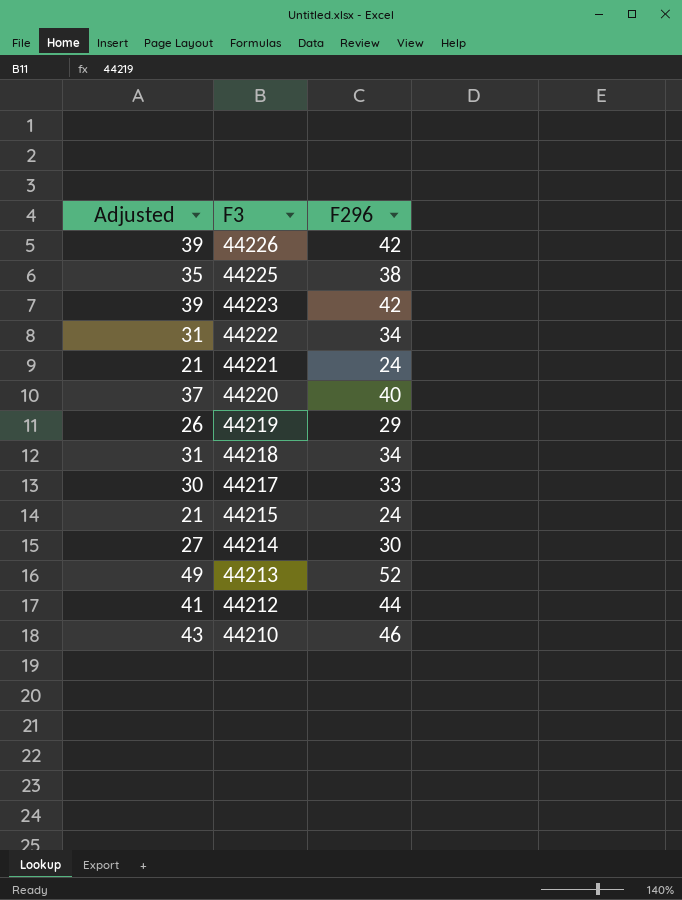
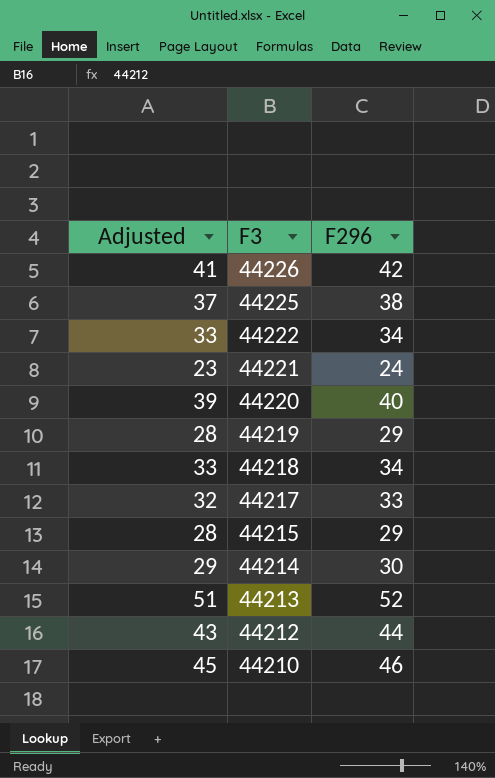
column Adjusted | formula: [F296] - 3 -> [F296] - 1
row 44223: 39 | 42 -> none
44215 | F296: 24 -> 29

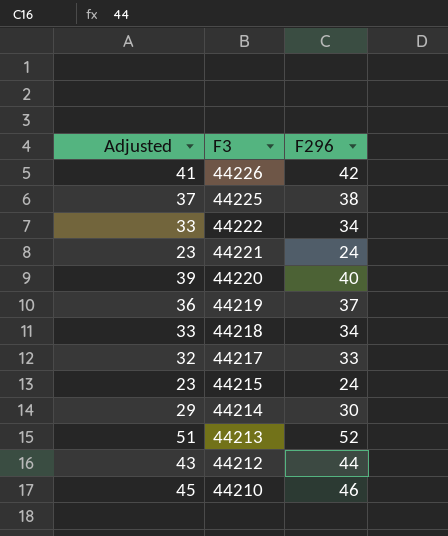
44219 | Adjusted: 28 -> 36
44219 | F296: 29 -> 37
44215 | Adjusted: 28 -> 23
44215 | F296: 29 -> 24

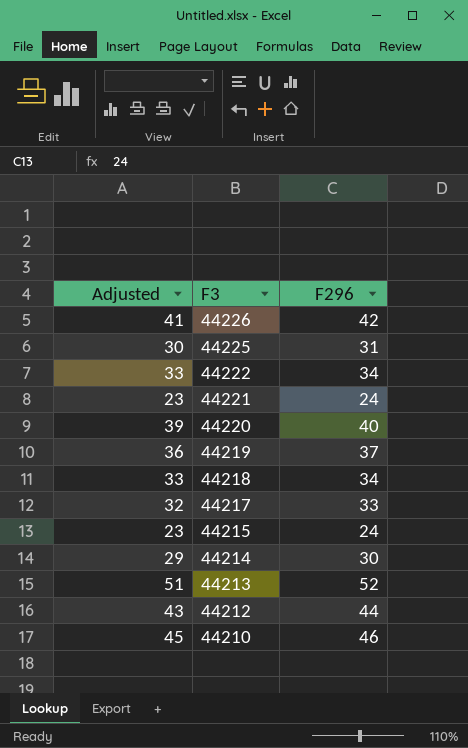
44225 | Adjusted: 37 -> 30
44225 | F296: 38 -> 31

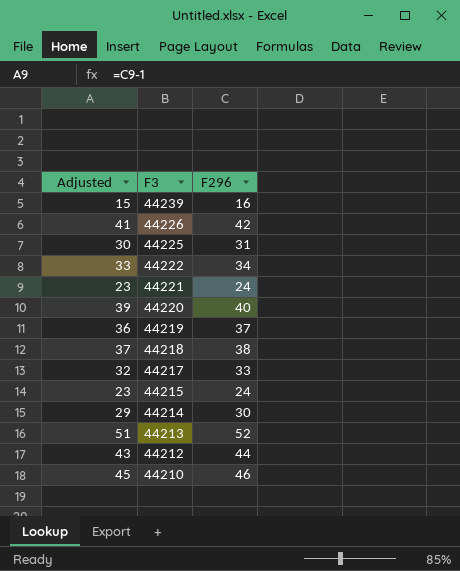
row 44239: none -> 15 | 16
44218 | Adjusted: 33 -> 37
44218 | F296: 34 -> 38

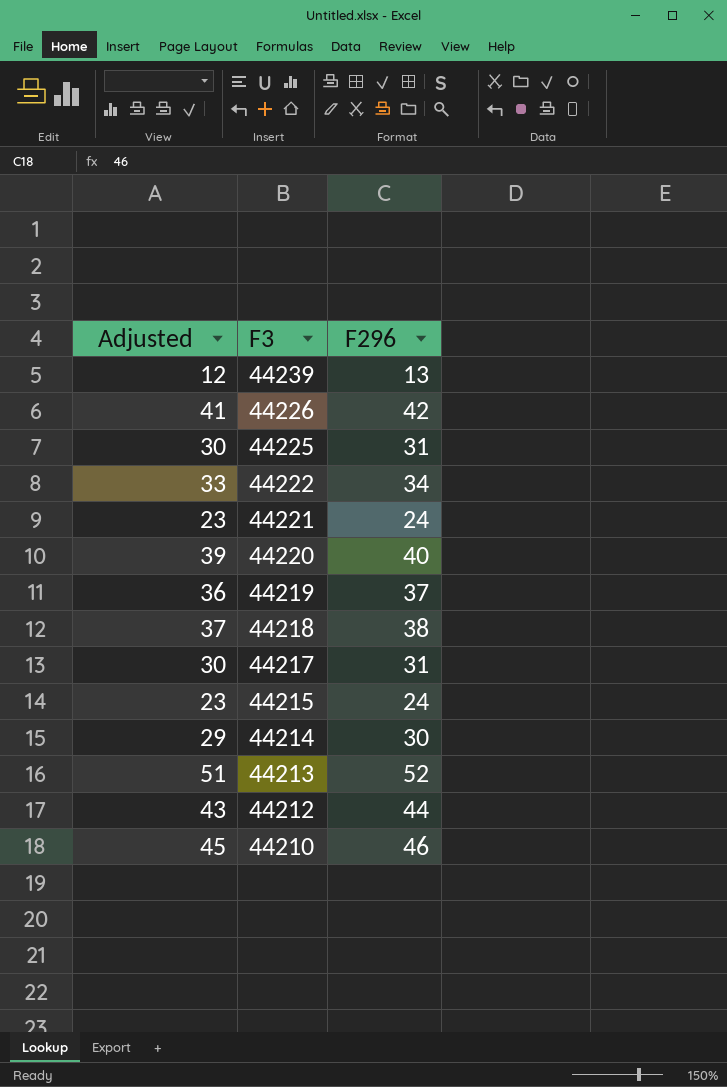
44239 | Adjusted: 15 -> 12
44239 | F296: 16 -> 13
44217 | Adjusted: 32 -> 30
44217 | F296: 33 -> 31

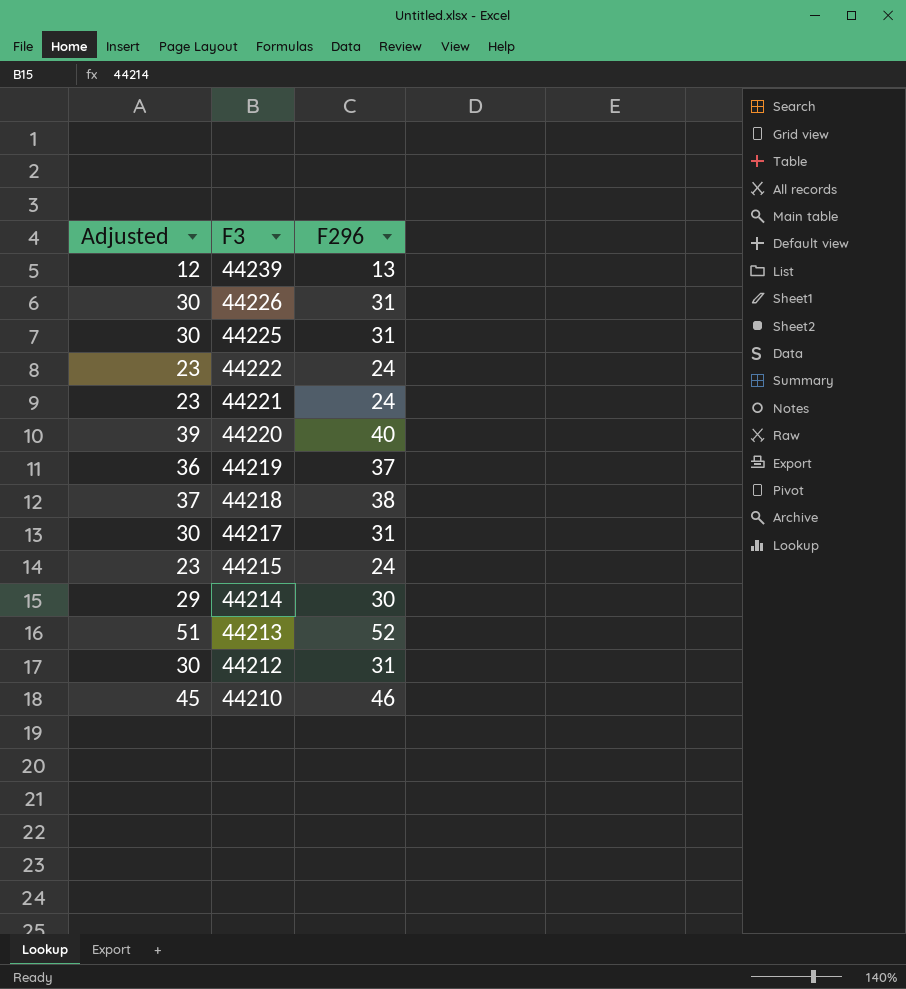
44226 | Adjusted: 41 -> 30
44226 | F296: 42 -> 31
44222 | Adjusted: 33 -> 23
44222 | F296: 34 -> 24
44212 | Adjusted: 43 -> 30
44212 | F296: 44 -> 31

